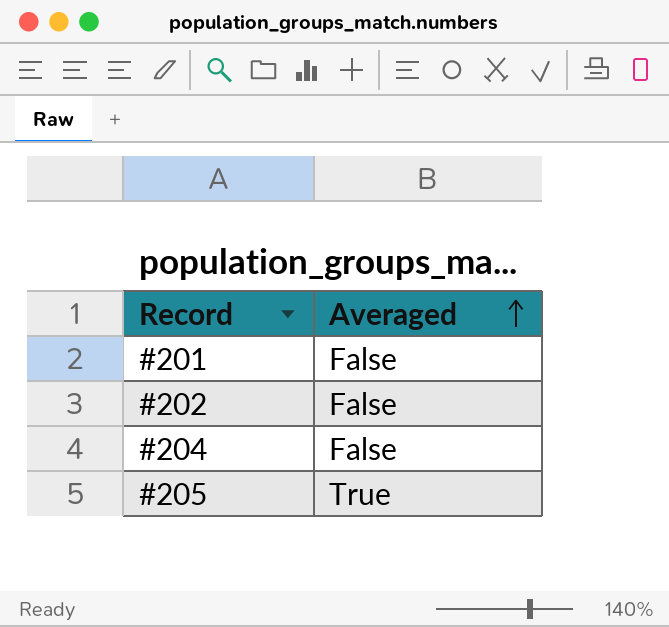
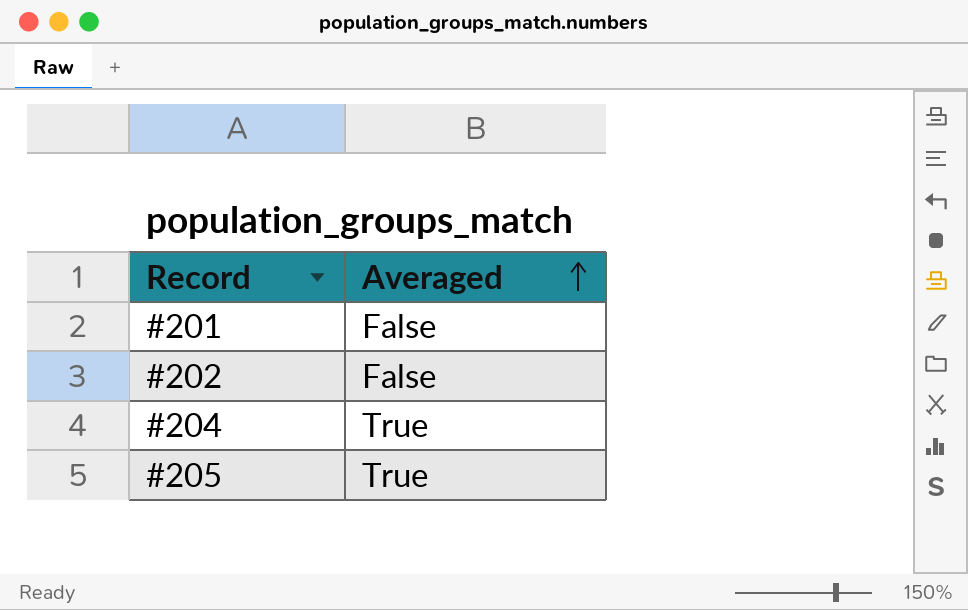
#204 | Averaged: False -> True

